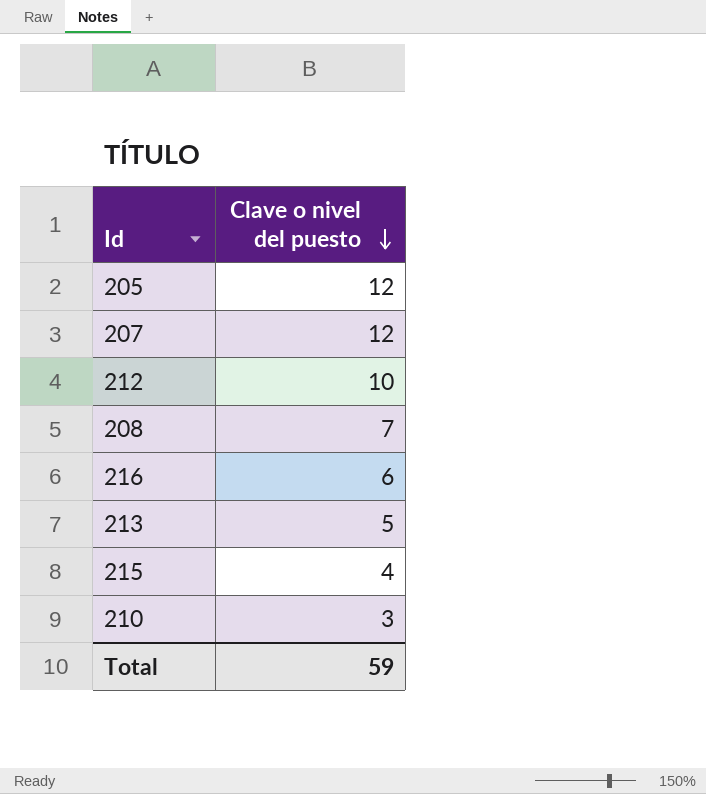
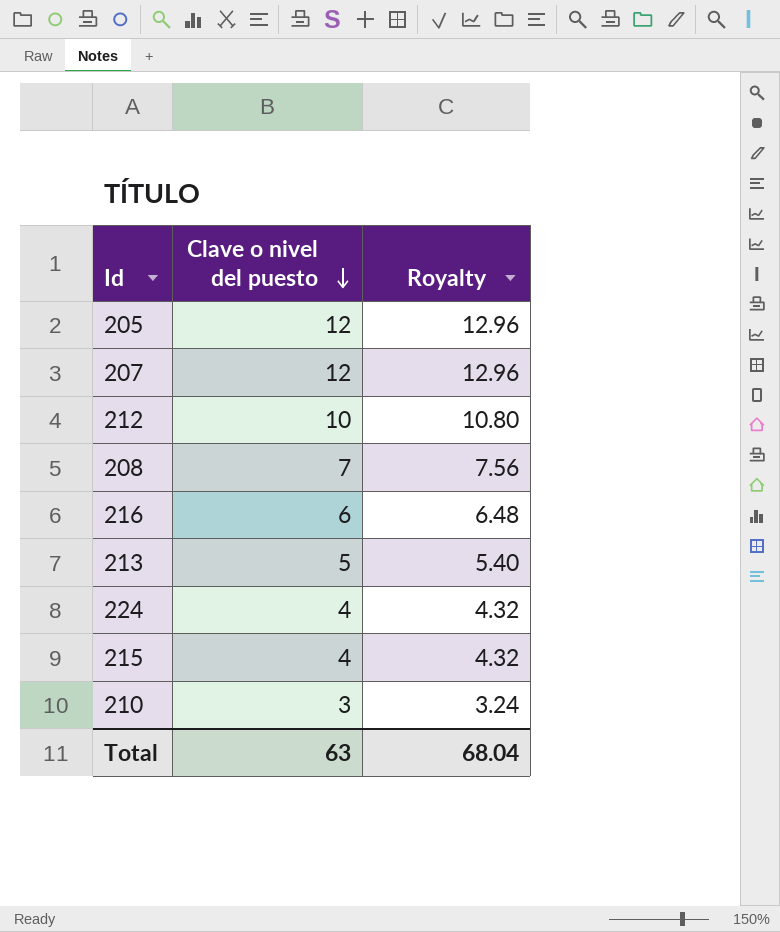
column Royalty | formula: none -> [Clave o nivel del puesto] * 1.08
row 224: none -> 4 | 4.32
Total | Clave o nivel del puesto: 59 -> 63

